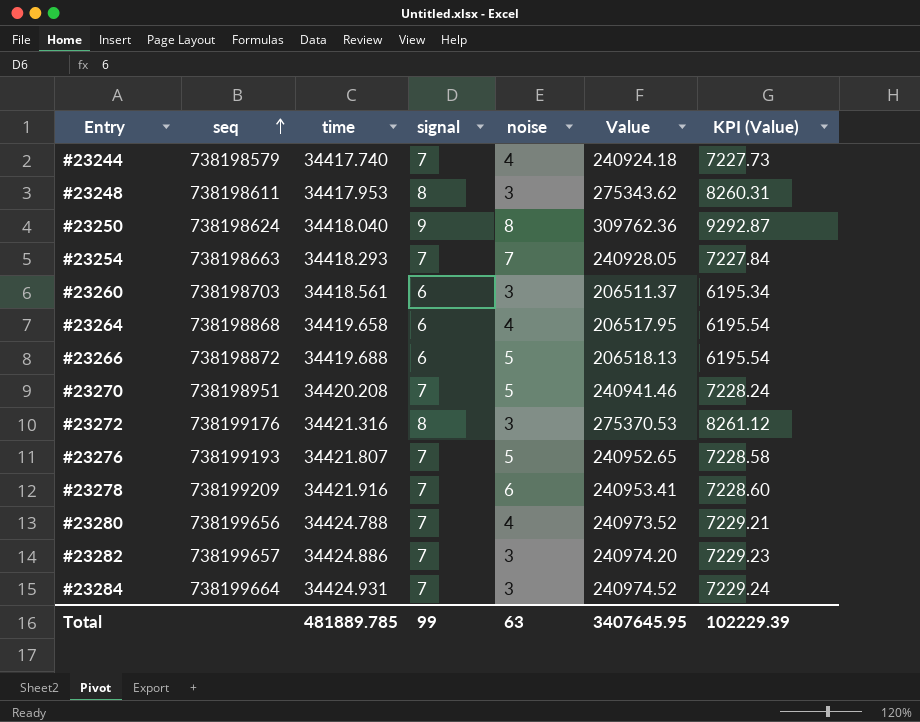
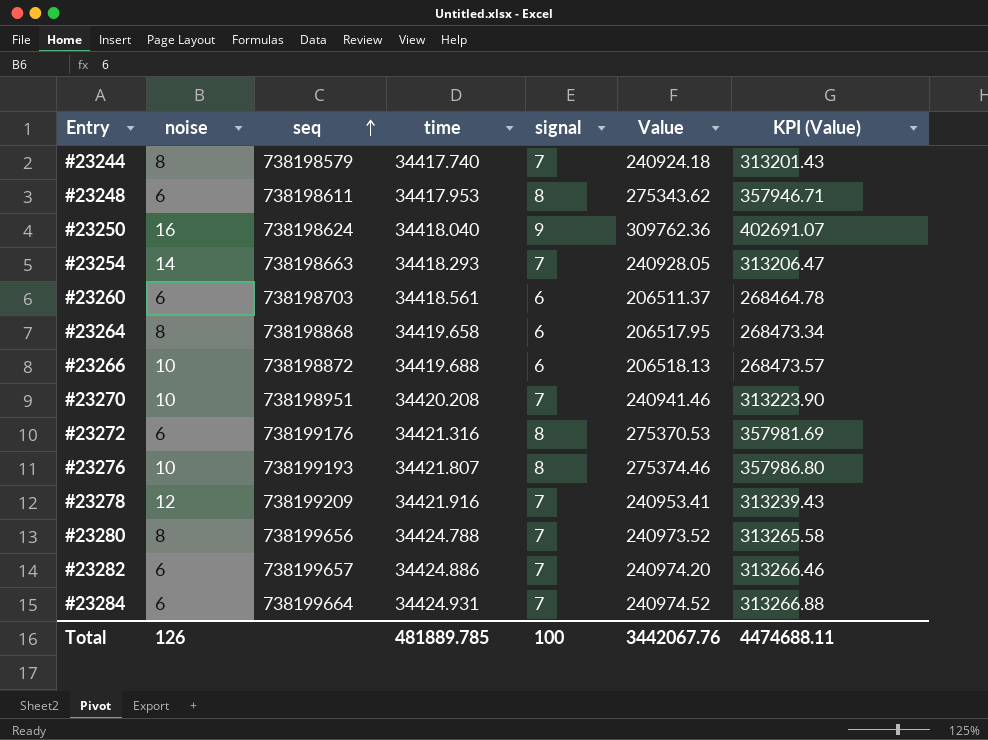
column noise | position: 5 -> 2
column KPI (Value) | formula: [Value] * 0.03 -> [Value] * 1.3
#23244 | noise: 4 -> 8
#23248 | noise: 3 -> 6
#23250 | noise: 8 -> 16
#23254 | noise: 7 -> 14
#23260 | noise: 3 -> 6
#23264 | noise: 4 -> 8
#23266 | noise: 5 -> 10
#23270 | noise: 5 -> 10
#23272 | noise: 3 -> 6
#23276 | noise: 5 -> 10
#23276 | signal: 7 -> 8
#23276 | Value: 240952.65 -> 275374.46
#23278 | noise: 6 -> 12
#23280 | noise: 4 -> 8
#23282 | noise: 3 -> 6
#23284 | noise: 3 -> 6
Total | noise: 63 -> 126
Total | signal: 99 -> 100
Total | Value: 3407645.95 -> 3442067.76
Total | KPI (Value): 102229.39 -> 4474688.11

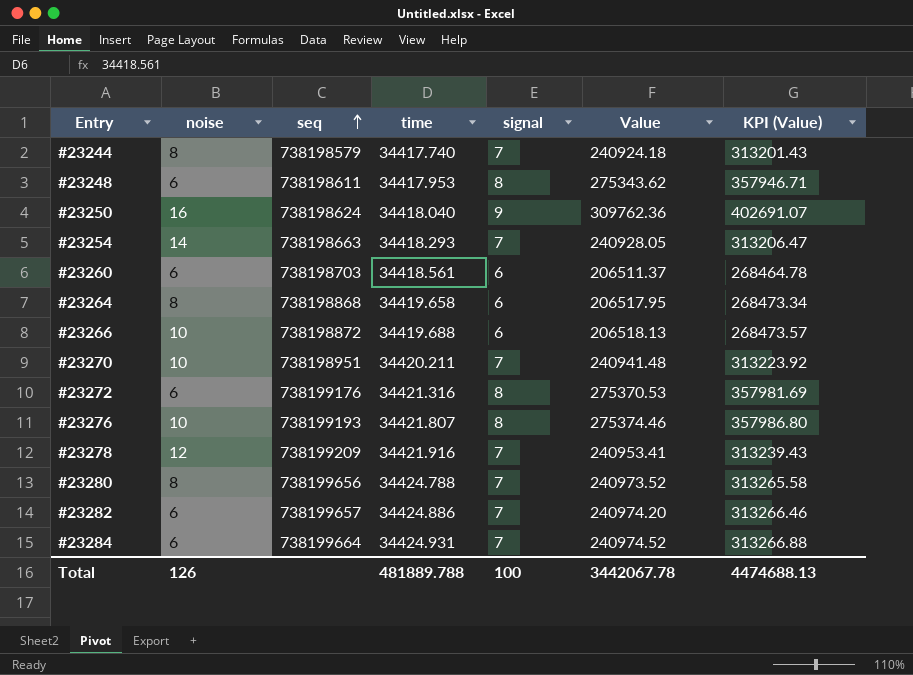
#23270 | time: 34420.208 -> 34420.211
#23270 | Value: 240941.46 -> 240941.48
#23270 | KPI (Value): 313223.90 -> 313223.92
Total | time: 481889.785 -> 481889.788
Total | Value: 3442067.76 -> 3442067.78
Total | KPI (Value): 4474688.11 -> 4474688.13

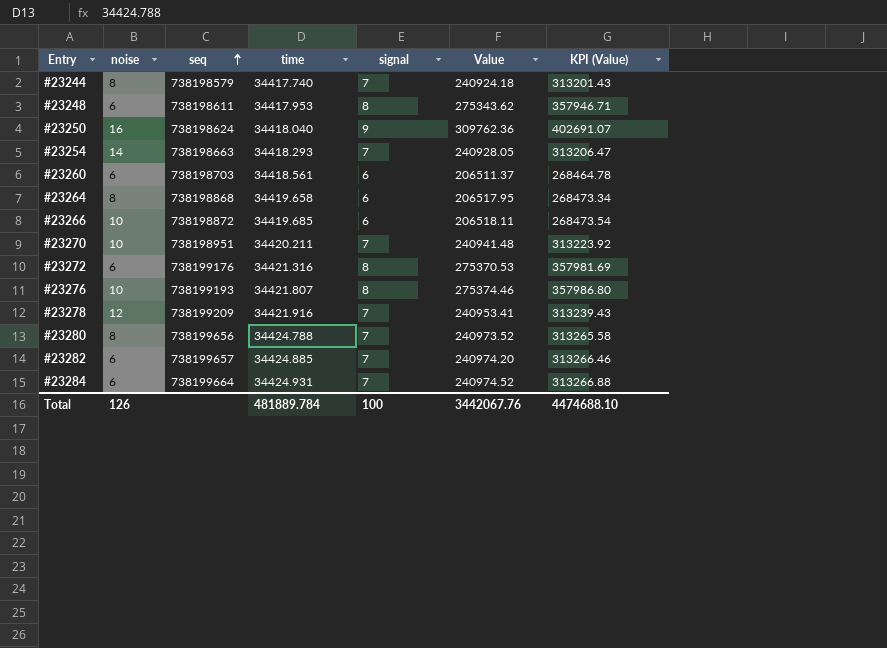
#23266 | time: 34419.688 -> 34419.685
#23266 | Value: 206518.13 -> 206518.11
#23266 | KPI (Value): 268473.57 -> 268473.54
#23282 | time: 34424.886 -> 34424.885
Total | time: 481889.788 -> 481889.784
Total | Value: 3442067.78 -> 3442067.76
Total | KPI (Value): 4474688.13 -> 4474688.10

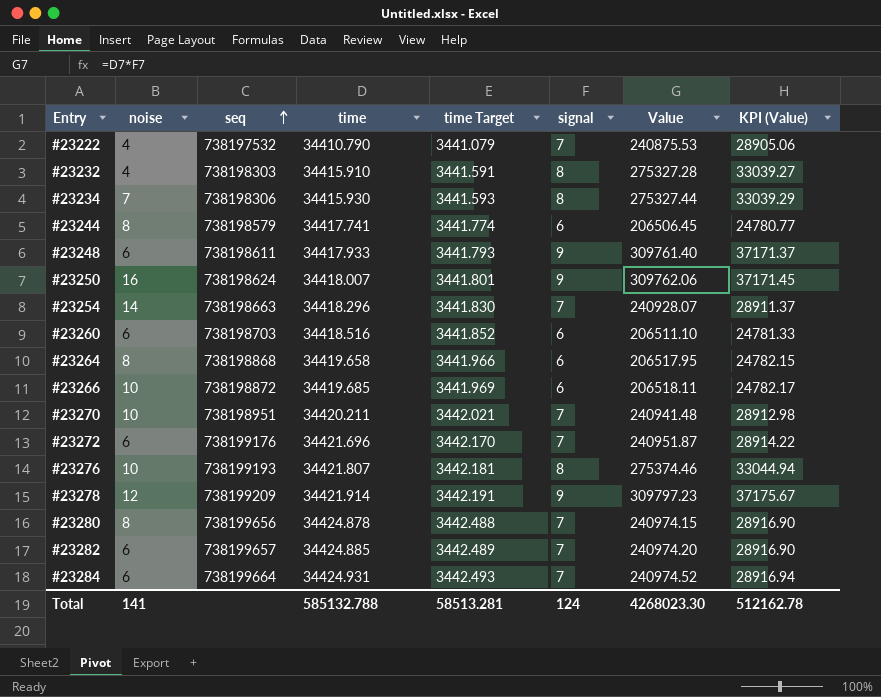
column time Target | formula: none -> [time] * 0.1
column KPI (Value) | formula: [Value] * 1.3 -> [Value] * 0.12
row #23222: none -> 4 | 738197532 | 34410.790 | 3441.079 | 7 | 240875.53 | 28905.06
row #23232: none -> 4 | 738198303 | 34415.910 | 3441.591 | 8 | 275327.28 | 33039.27
row #23234: none -> 7 | 738198306 | 34415.930 | 3441.593 | 8 | 275327.44 | 33039.29
#23244 | time: 34417.740 -> 34417.741
#23244 | signal: 7 -> 6
#23244 | Value: 240924.18 -> 206506.45
#23248 | time: 34417.953 -> 34417.933
#23248 | signal: 8 -> 9
#23248 | Value: 275343.62 -> 309761.40
#23250 | time: 34418.040 -> 34418.007
#23250 | Value: 309762.36 -> 309762.06
#23254 | time: 34418.293 -> 34418.296
#23254 | Value: 240928.05 -> 240928.07
#23260 | time: 34418.561 -> 34418.516
#23260 | Value: 206511.37 -> 206511.10
#23272 | time: 34421.316 -> 34421.696
#23272 | signal: 8 -> 7
#23272 | Value: 275370.53 -> 240951.87
#23278 | time: 34421.916 -> 34421.914
#23278 | signal: 7 -> 9
#23278 | Value: 240953.41 -> 309797.23
#23280 | time: 34424.788 -> 34424.878
#23280 | Value: 240973.52 -> 240974.15
Total | noise: 126 -> 141
Total | time: 481889.784 -> 585132.788
Total | signal: 100 -> 124
Total | Value: 3442067.76 -> 4268023.30
Total | KPI (Value): 4474688.10 -> 512162.78

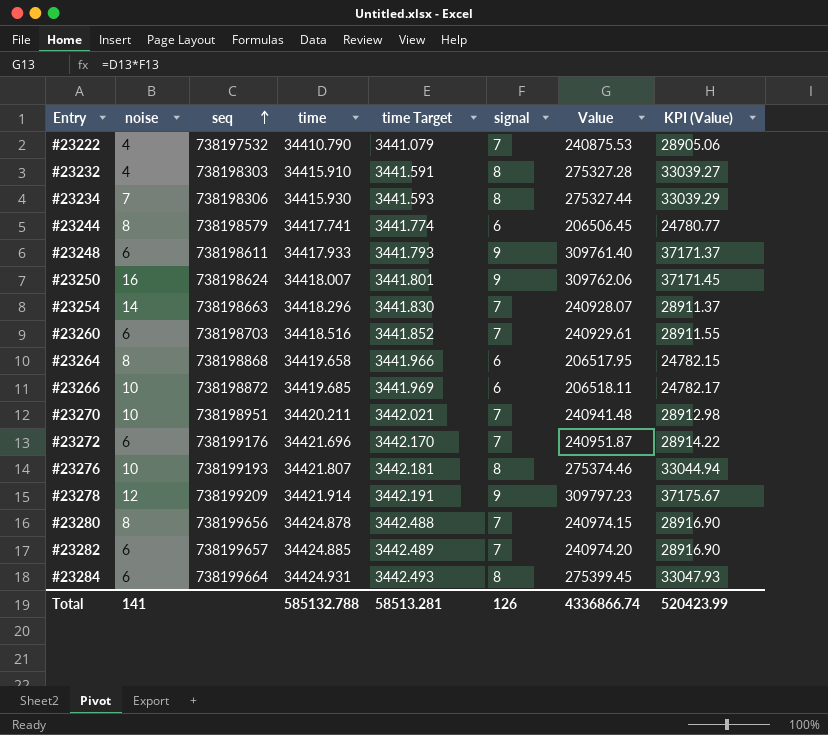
#23260 | signal: 6 -> 7
#23260 | Value: 206511.10 -> 240929.61
#23260 | KPI (Value): 24781.33 -> 28911.55
#23284 | signal: 7 -> 8
#23284 | Value: 240974.52 -> 275399.45
#23284 | KPI (Value): 28916.94 -> 33047.93
Total | signal: 124 -> 126
Total | Value: 4268023.30 -> 4336866.74
Total | KPI (Value): 512162.78 -> 520423.99

